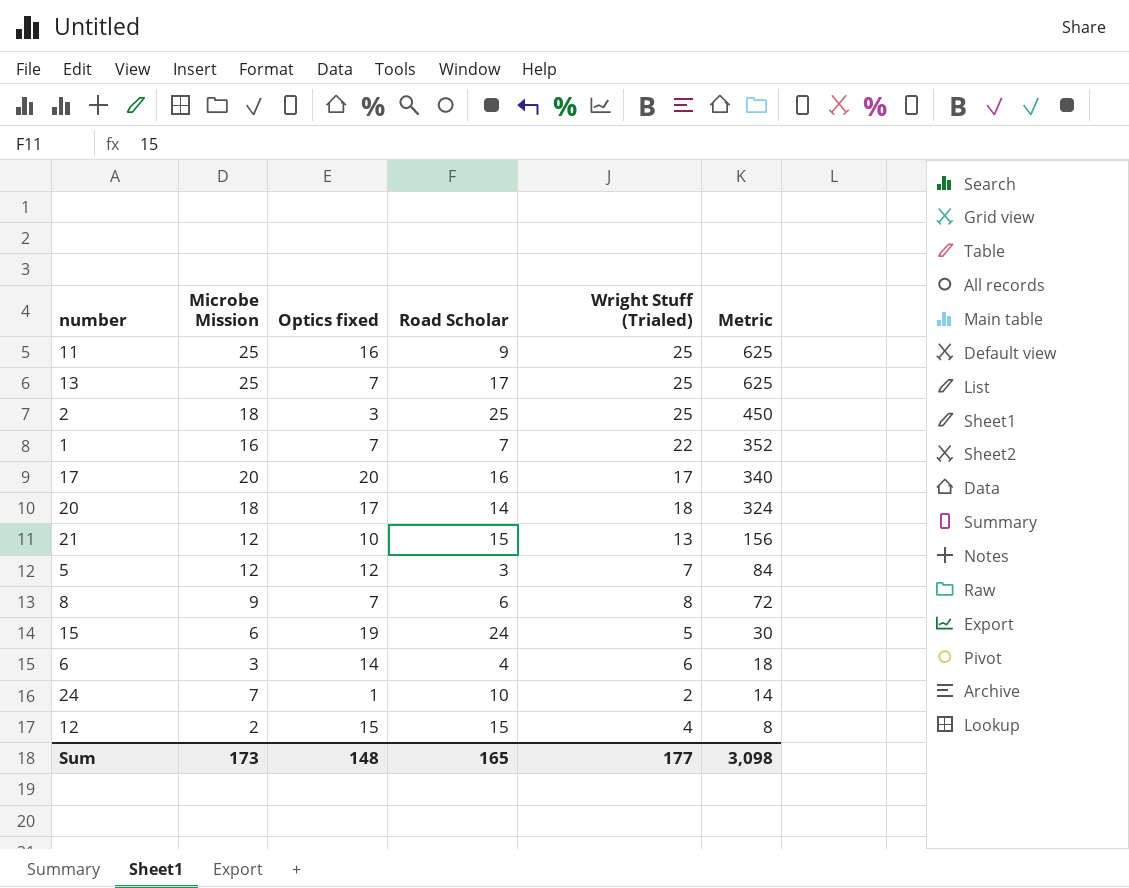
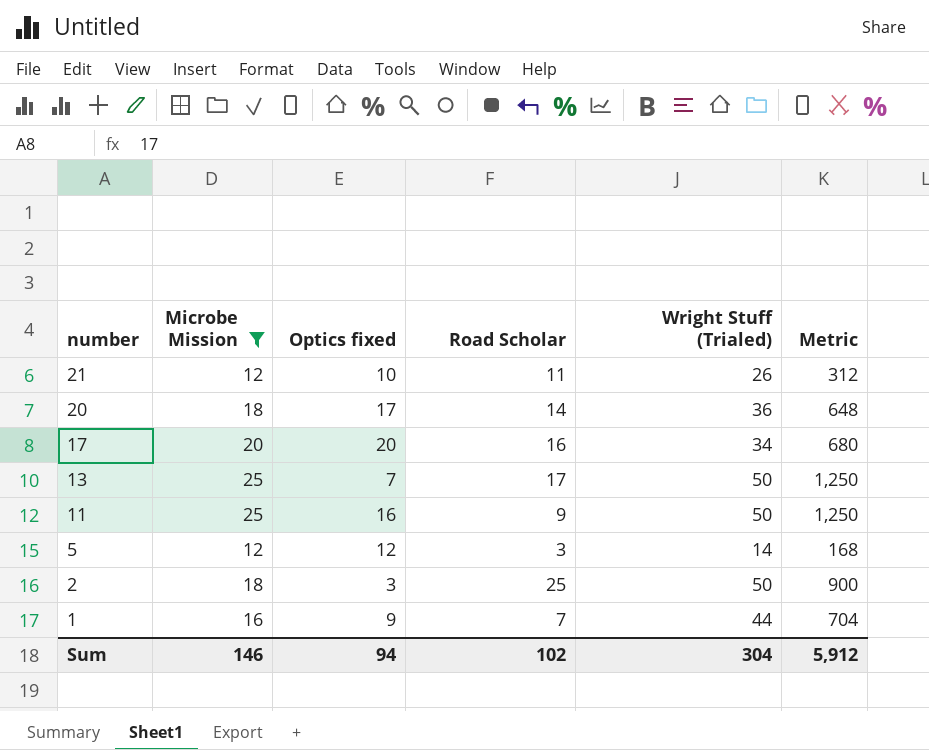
filter: none -> Microbe Mission >= 12
row order: Metric descending -> number descending
21 | Road Scholar: 15 -> 11
21 | Wright Stuff (Trialed): 13 -> 26
21 | Metric: 156 -> 312
20 | Wright Stuff (Trialed): 18 -> 36
20 | Metric: 324 -> 648
17 | Wright Stuff (Trialed): 17 -> 34
17 | Metric: 340 -> 680
13 | Wright Stuff (Trialed): 25 -> 50
13 | Metric: 625 -> 1,250
11 | Wright Stuff (Trialed): 25 -> 50
11 | Metric: 625 -> 1,250
5 | Wright Stuff (Trialed): 7 -> 14
5 | Metric: 84 -> 168
2 | Wright Stuff (Trialed): 25 -> 50
2 | Metric: 450 -> 900
1 | Optics fixed: 7 -> 9
1 | Wright Stuff (Trialed): 22 -> 44
1 | Metric: 352 -> 704
Sum | Microbe Mission: 173 -> 146
Sum | Optics fixed: 148 -> 94
Sum | Road Scholar: 165 -> 102
Sum | Wright Stuff (Trialed): 177 -> 304
Sum | Metric: 3,098 -> 5,912

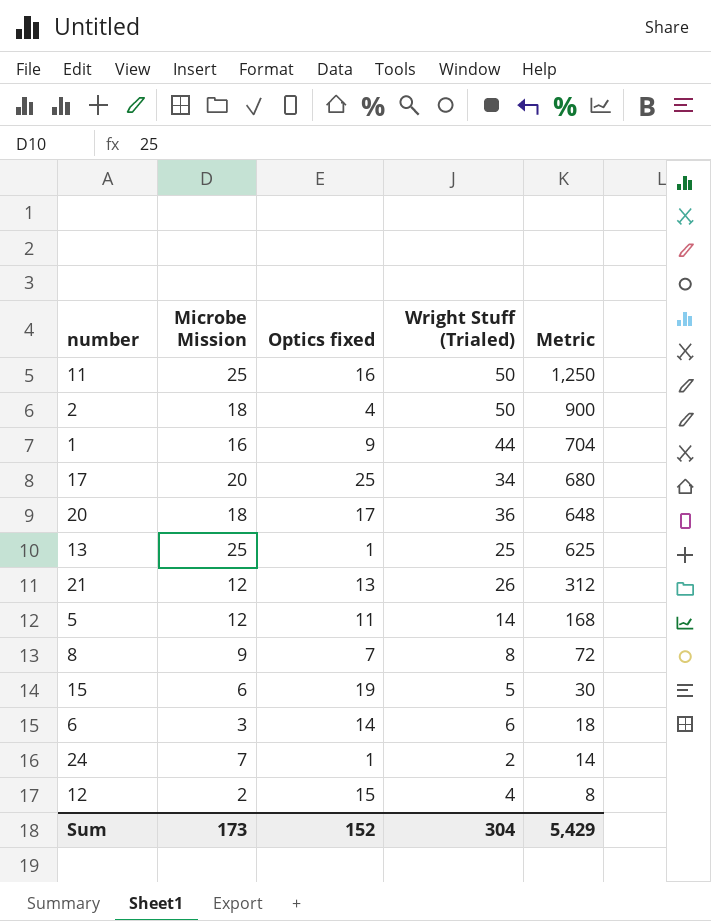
filter: Microbe Mission >= 12 -> none
row order: number descending -> Metric descending
column Road Scholar | position: 4 -> none
2 | Optics fixed: 3 -> 4
17 | Optics fixed: 20 -> 25
13 | Optics fixed: 7 -> 1
13 | Wright Stuff (Trialed): 50 -> 25
13 | Metric: 1,250 -> 625
21 | Optics fixed: 10 -> 13
5 | Optics fixed: 12 -> 11
Sum | Microbe Mission: 146 -> 173
Sum | Optics fixed: 94 -> 152
Sum | Metric: 5,912 -> 5,429

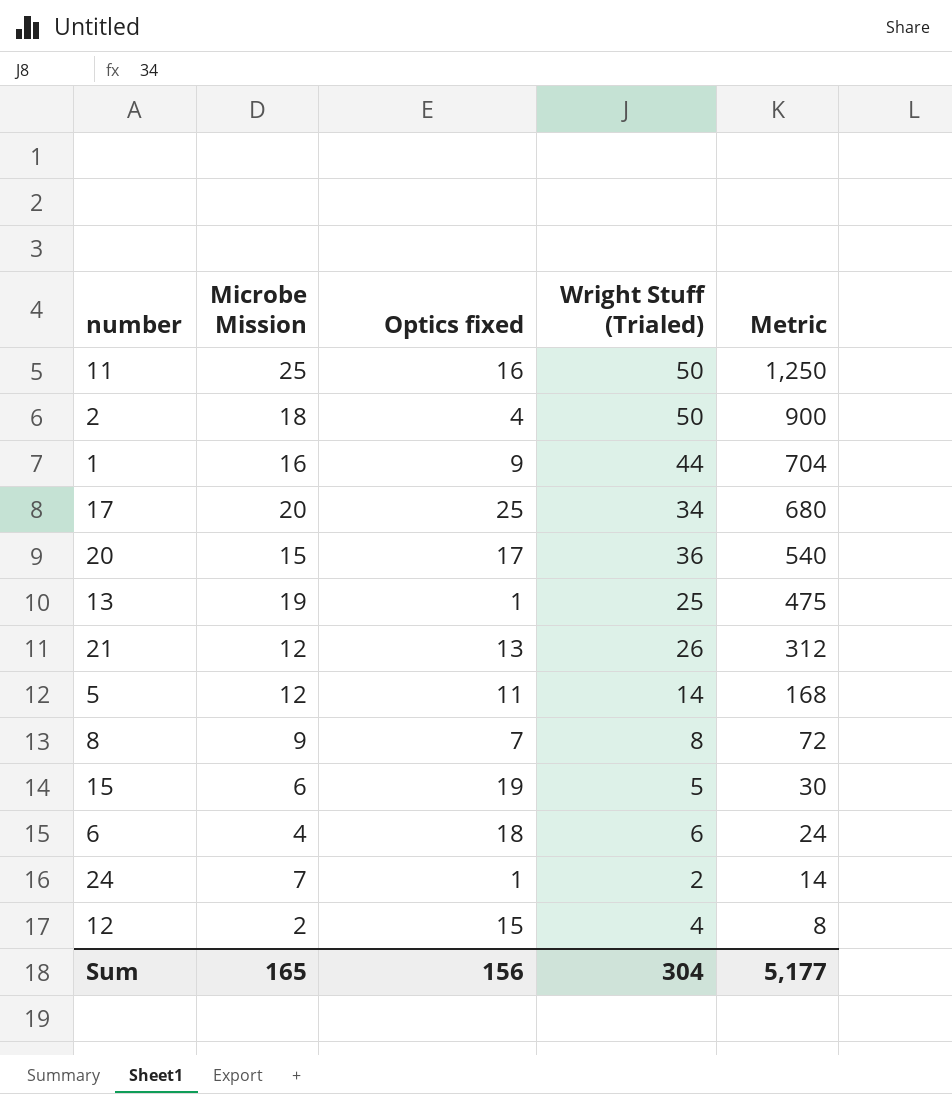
20 | Microbe Mission: 18 -> 15
20 | Metric: 648 -> 540
13 | Microbe Mission: 25 -> 19
13 | Metric: 625 -> 475
6 | Microbe Mission: 3 -> 4
6 | Optics fixed: 14 -> 18
6 | Metric: 18 -> 24
Sum | Microbe Mission: 173 -> 165
Sum | Optics fixed: 152 -> 156
Sum | Metric: 5,429 -> 5,177

